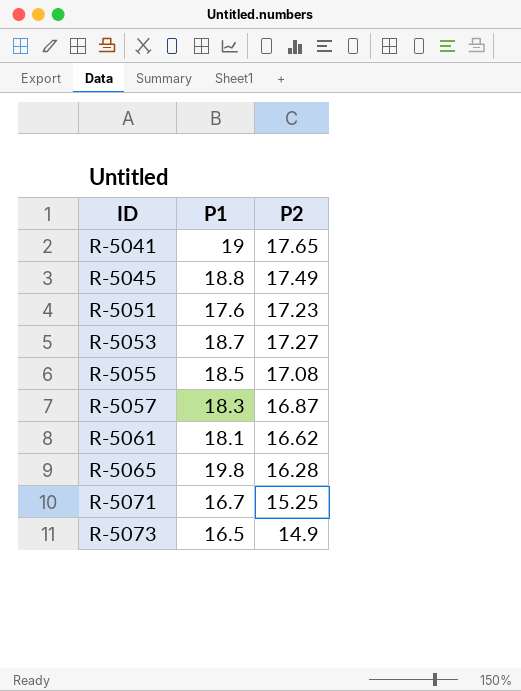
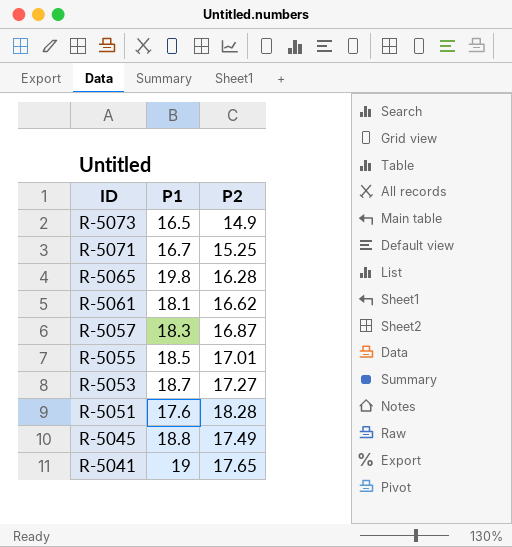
row order: ID ascending -> ID descending
R-5055 | P2: 17.08 -> 17.01
R-5051 | P2: 17.23 -> 18.28

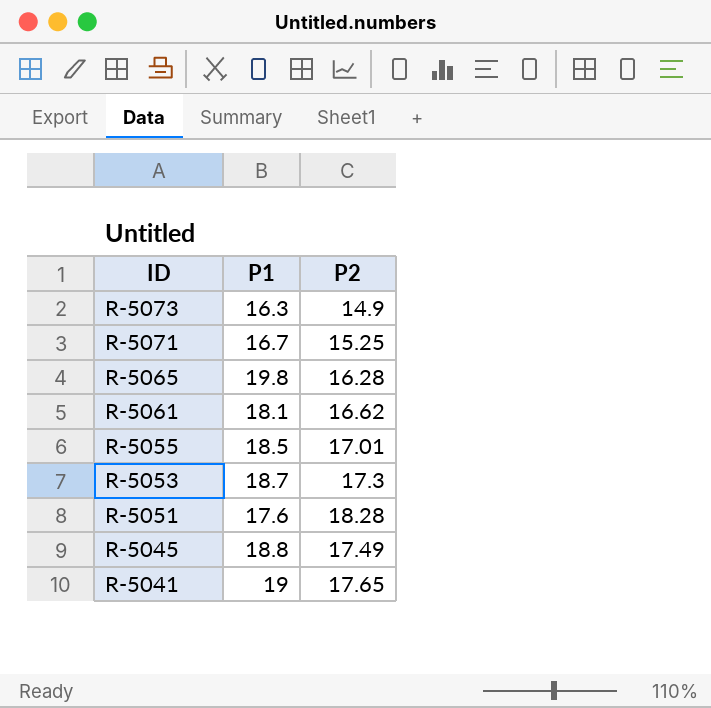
row R-5057: 18.3 | 16.87 -> none
R-5073 | P1: 16.5 -> 16.3
R-5053 | P2: 17.27 -> 17.3

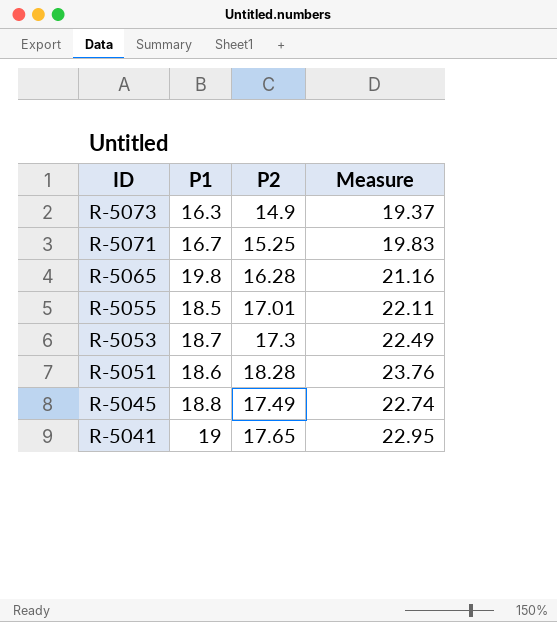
column Measure | formula: none -> [P2] * 1.3
row R-5061: 18.1 | 16.62 -> none
R-5051 | P1: 17.6 -> 18.6

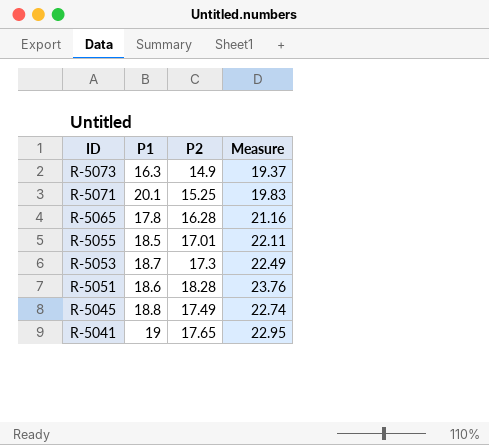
R-5071 | P1: 16.7 -> 20.1
R-5065 | P1: 19.8 -> 17.8

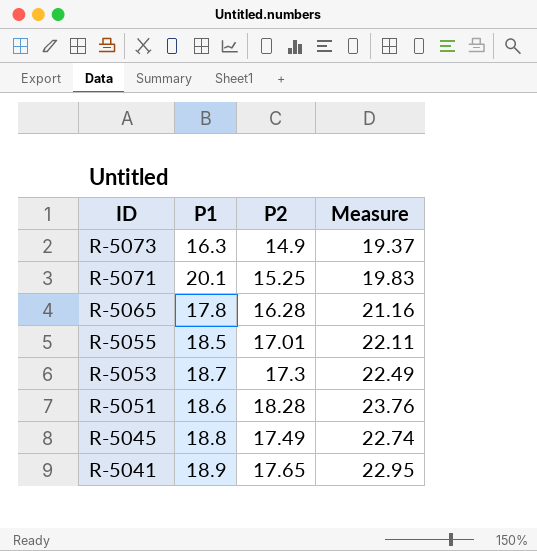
R-5041 | P1: 19 -> 18.9

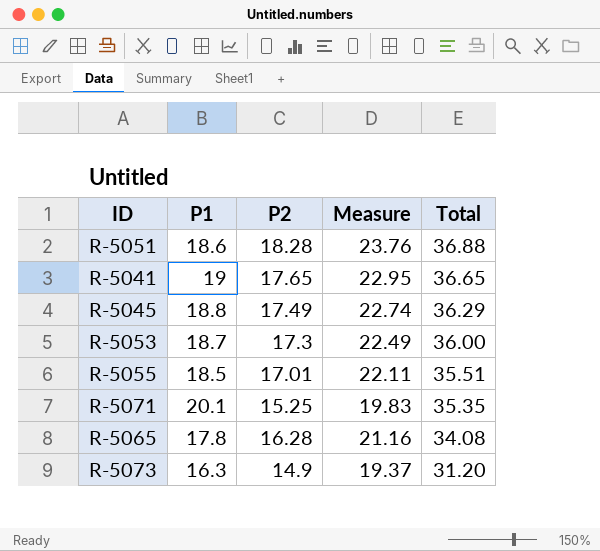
row order: ID descending -> Total descending
column Total | formula: none -> [P1] + [P2]
R-5041 | P1: 18.9 -> 19

